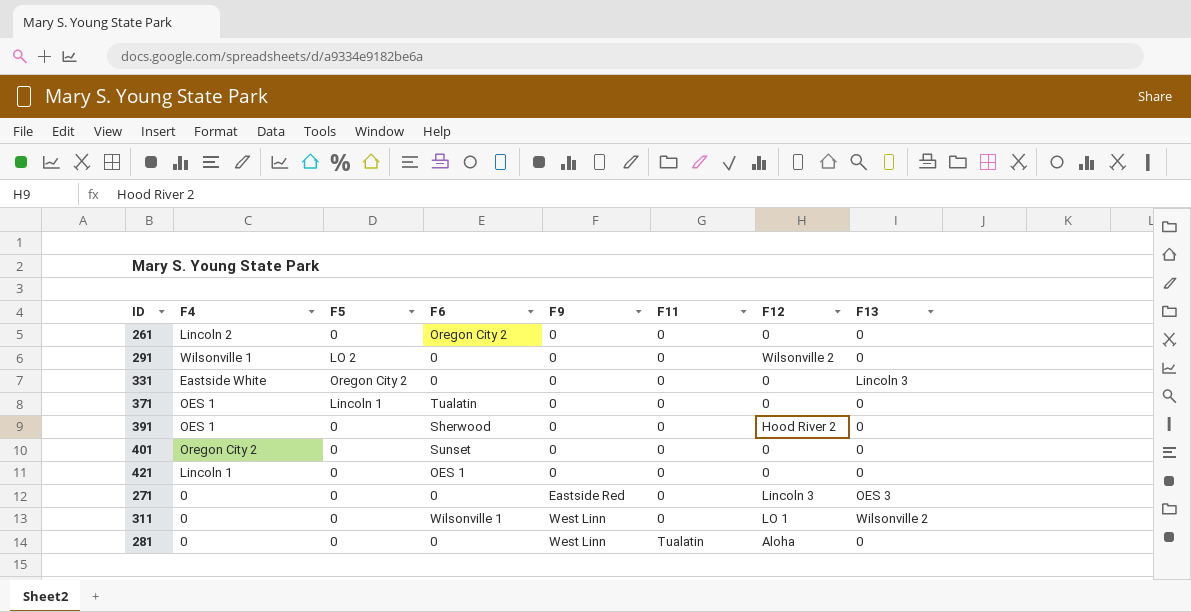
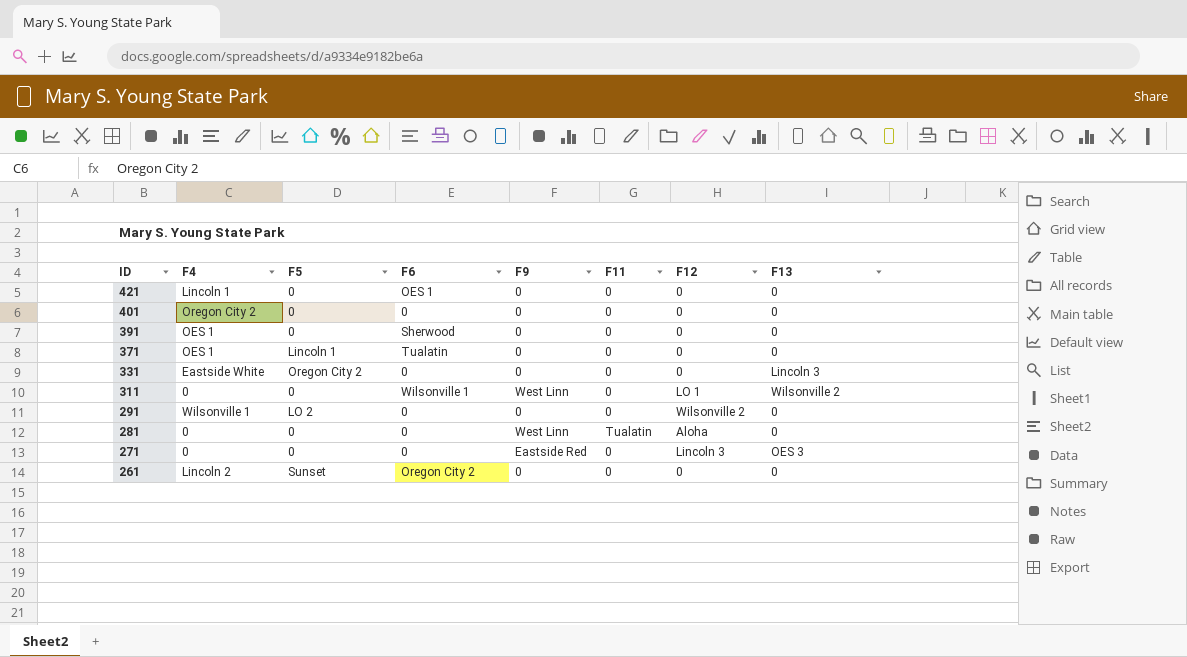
row order: F9 ascending -> ID descending
401 | F6: Sunset -> 0
391 | F12: Hood River 2 -> 0
261 | F5: 0 -> Sunset

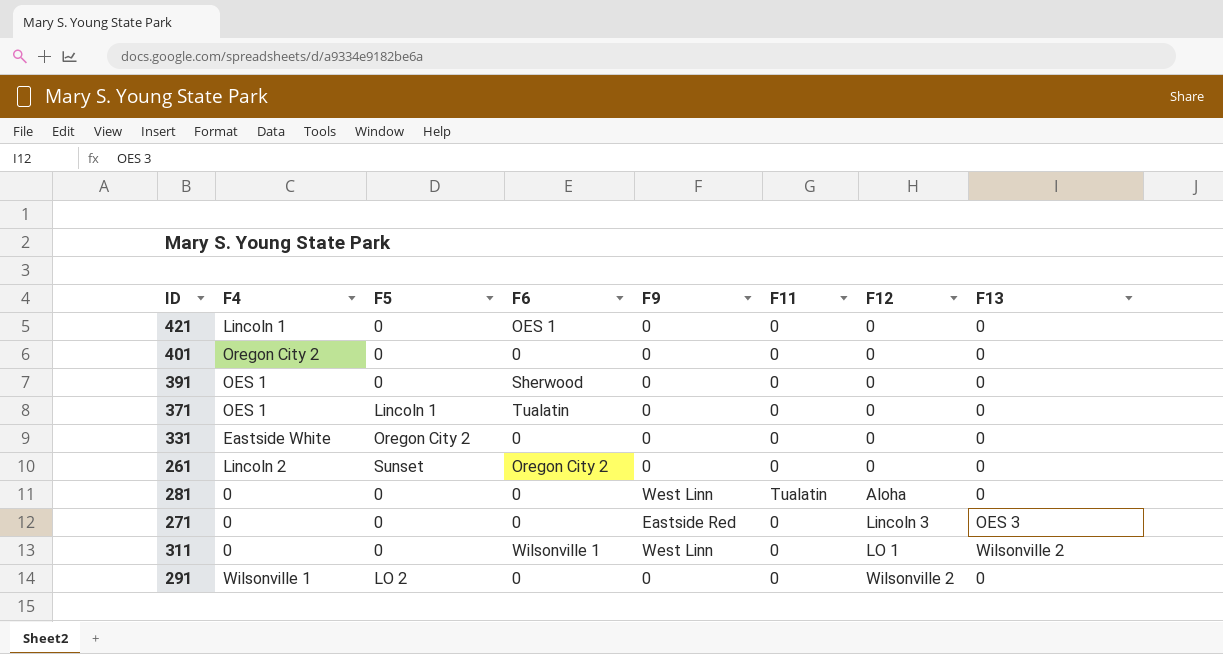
row order: ID descending -> F12 ascending
331 | F13: Lincoln 3 -> 0

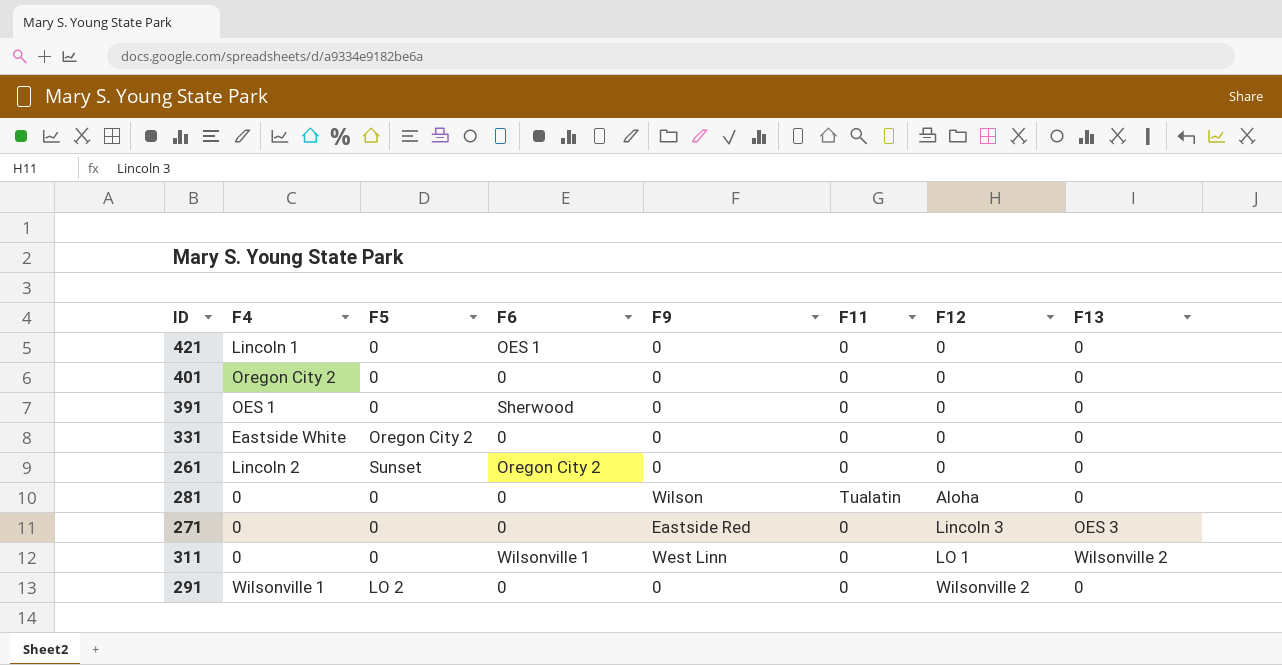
row 371: OES 1 | Lincoln 1 | Tualatin | 0 | 0 | 0 | 0 -> none
281 | F9: West Linn -> Wilson

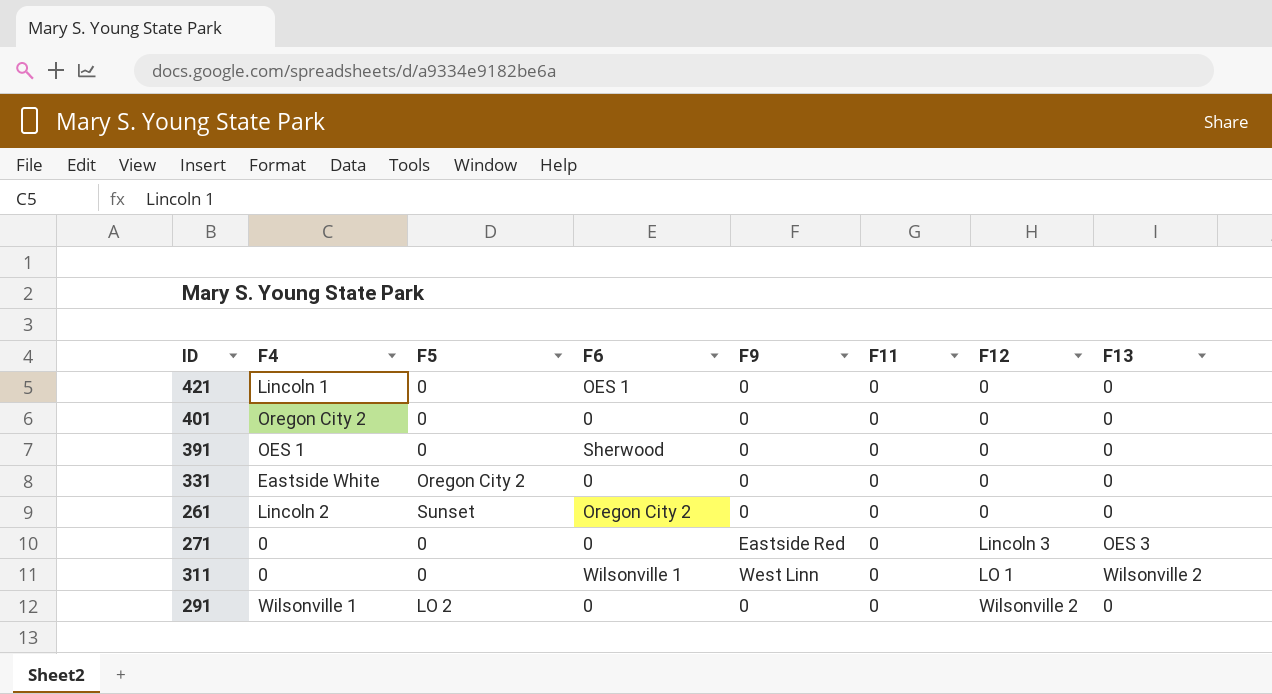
row 281: 0 | 0 | 0 | Wilson | Tualatin | Aloha | 0 -> none

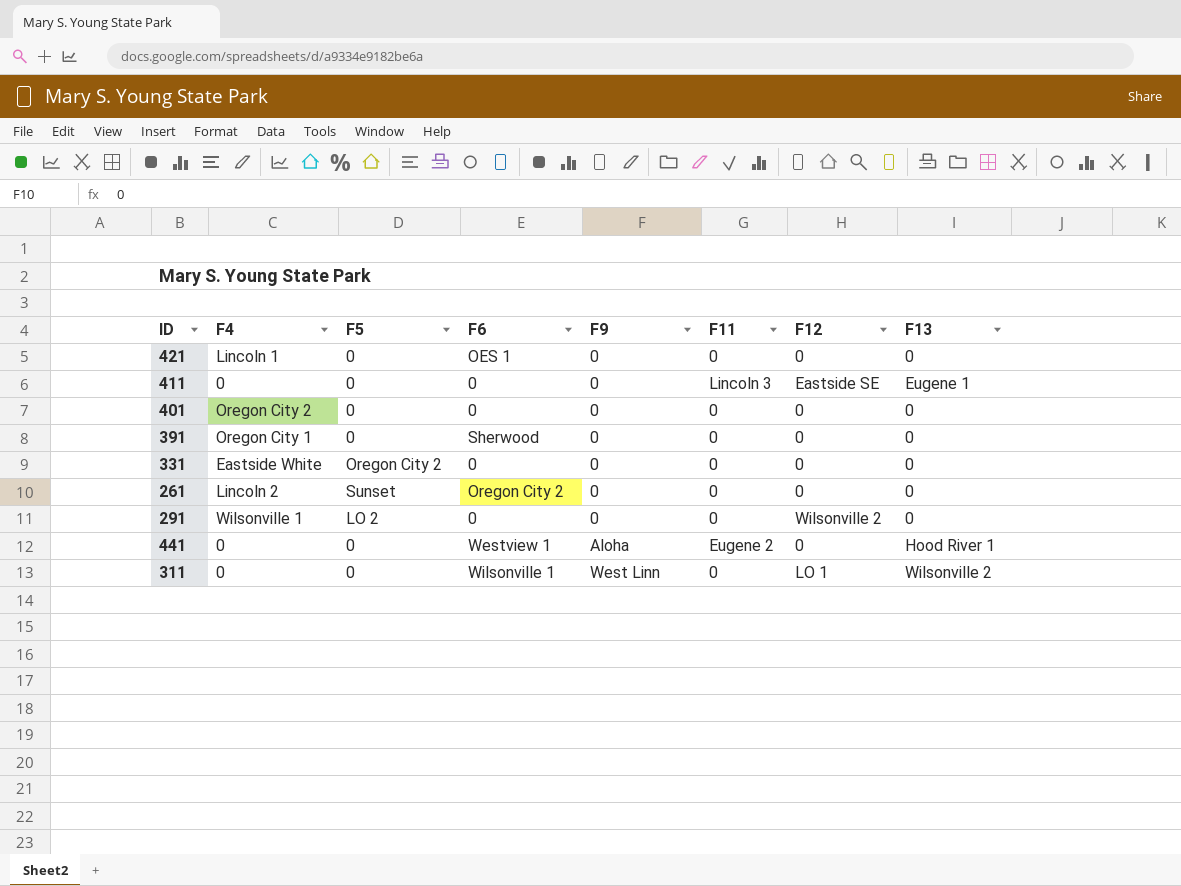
row order: F12 ascending -> F9 ascending
row 271: 0 | 0 | 0 | Eastside Red | 0 | Lincoln 3 | OES 3 -> none
row 411: none -> 0 | 0 | 0 | 0 | Lincoln 3 | Eastside SE | Eugene 1
391 | F4: OES 1 -> Oregon City 1
row 441: none -> 0 | 0 | Westview 1 | Aloha | Eugene 2 | 0 | Hood River 1

